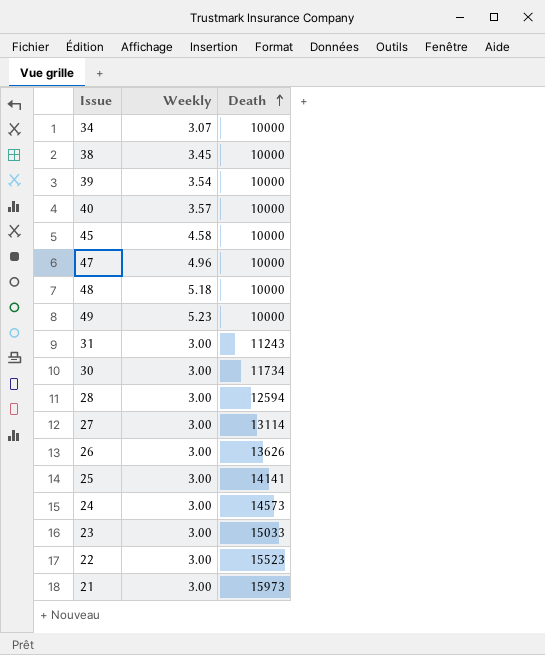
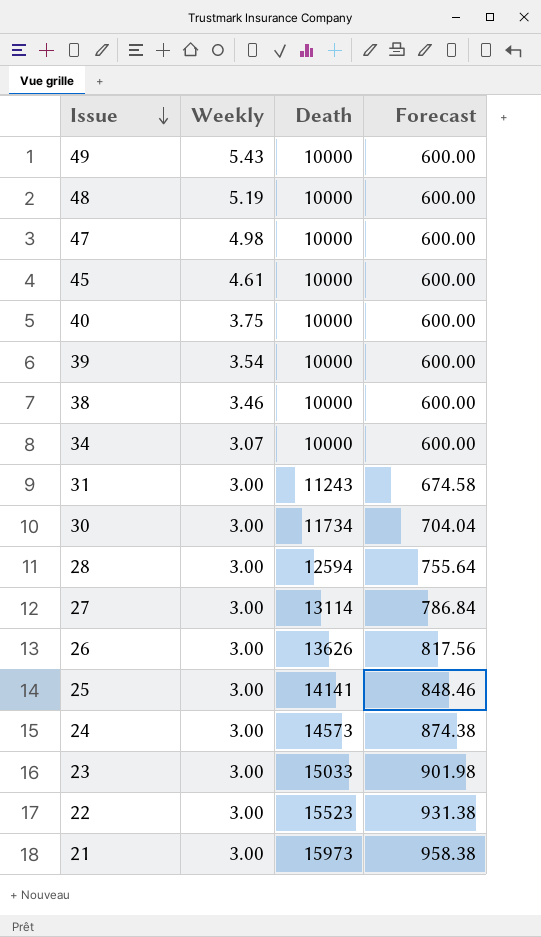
row order: Death ascending -> Issue descending
column Forecast | formula: none -> [Death] * 0.06
49 | Weekly: 5.23 -> 5.43
48 | Weekly: 5.18 -> 5.19
47 | Weekly: 4.96 -> 4.98
45 | Weekly: 4.58 -> 4.61
40 | Weekly: 3.57 -> 3.75
38 | Weekly: 3.45 -> 3.46

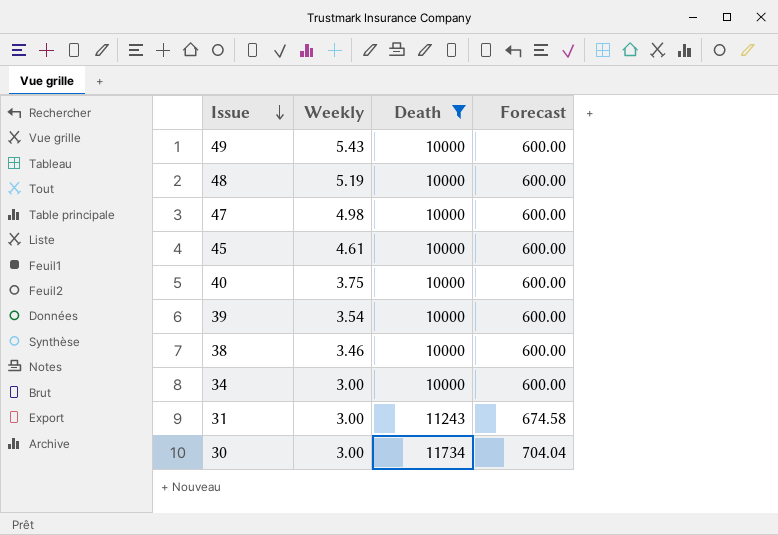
filter: none -> Death <= 11734
34 | Weekly: 3.07 -> 3.00

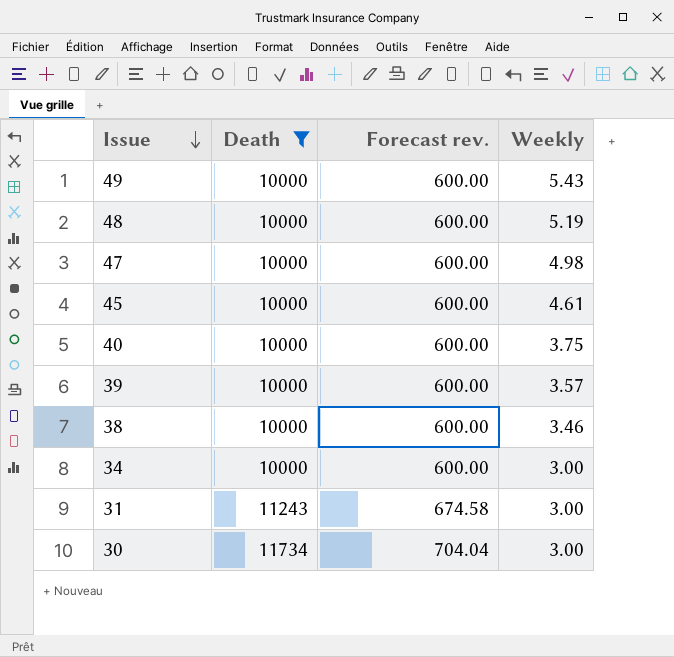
column name: Forecast -> Forecast rev.
column Weekly | position: 2 -> 4
39 | Weekly: 3.54 -> 3.57

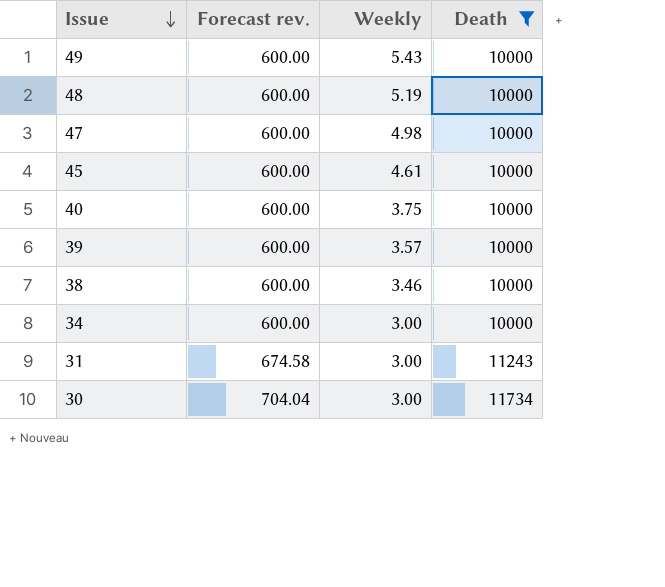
column Death | position: 2 -> 4

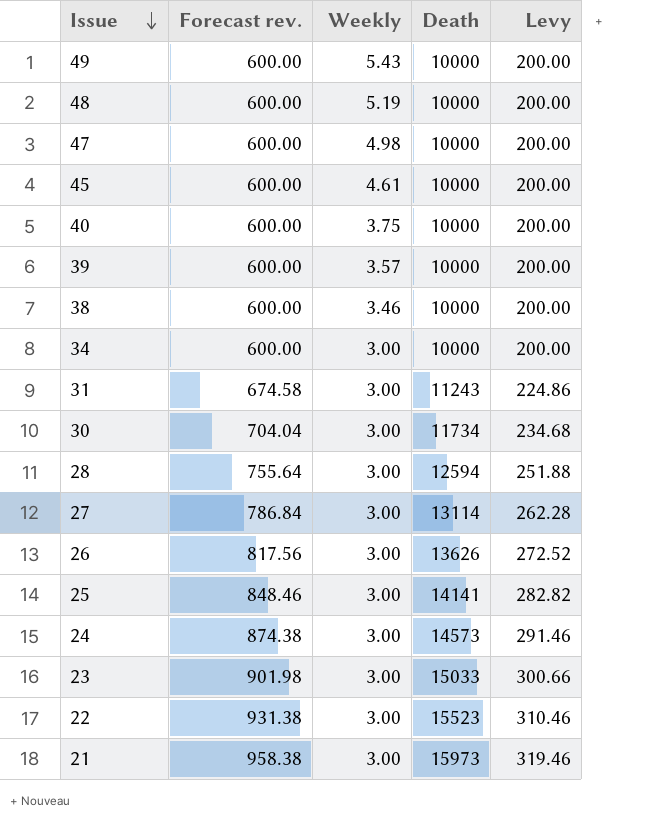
filter: Death <= 11734 -> none
column Levy | formula: none -> [Death] * 0.02

